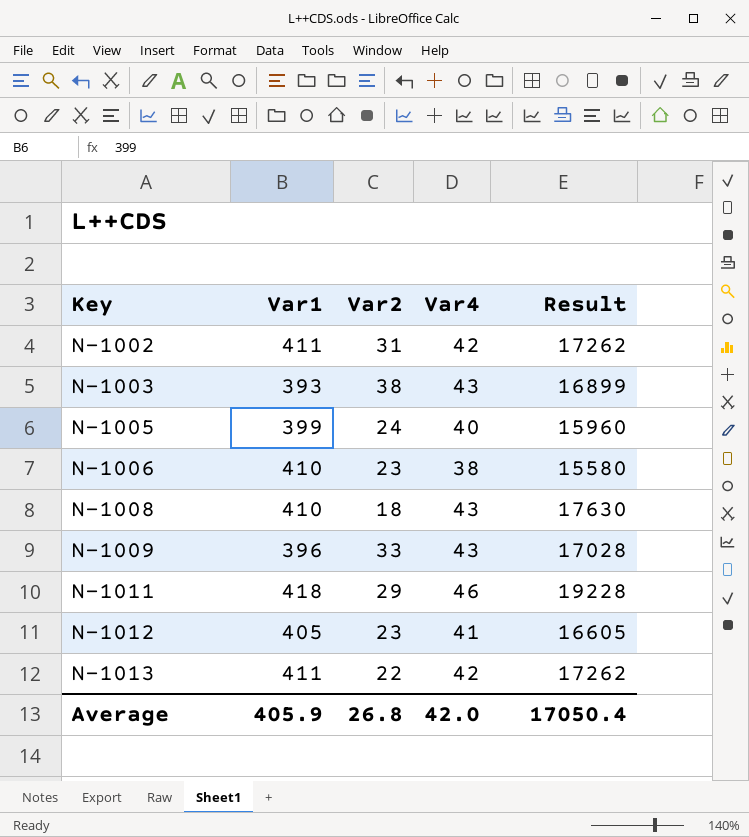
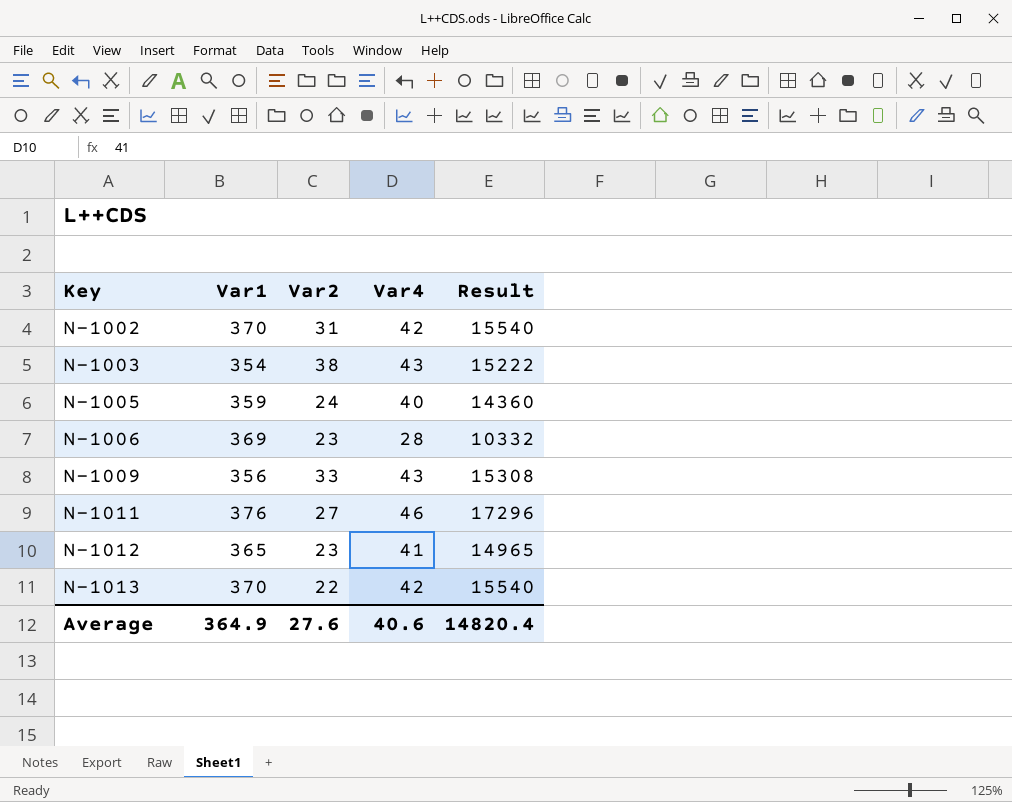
row N-1008: 410 | 18 | 43 | 17630 -> none
N-1002 | Var1: 411 -> 370
N-1002 | Result: 17262 -> 15540
N-1003 | Var1: 393 -> 354
N-1003 | Result: 16899 -> 15222
N-1005 | Var1: 399 -> 359
N-1005 | Result: 15960 -> 14360
N-1006 | Var1: 410 -> 369
N-1006 | Var4: 38 -> 28
N-1006 | Result: 15580 -> 10332
N-1009 | Var1: 396 -> 356
N-1009 | Result: 17028 -> 15308
N-1011 | Var1: 418 -> 376
N-1011 | Var2: 29 -> 27
N-1011 | Result: 19228 -> 17296
N-1012 | Var1: 405 -> 365
N-1012 | Result: 16605 -> 14965
N-1013 | Var1: 411 -> 370
N-1013 | Result: 17262 -> 15540
Average | Var1: 405.9 -> 364.9
Average | Var2: 26.8 -> 27.6
Average | Var4: 42.0 -> 40.6
Average | Result: 17050.4 -> 14820.4

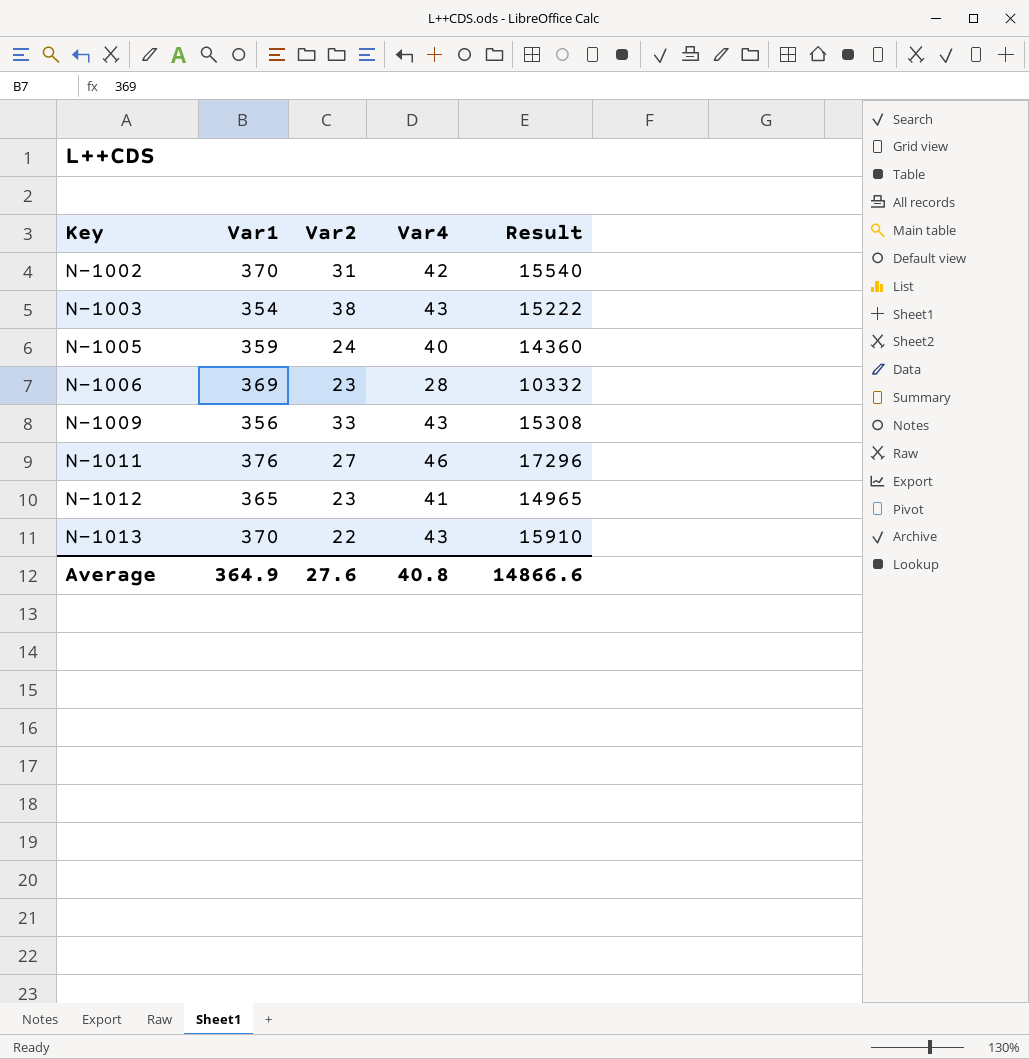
N-1013 | Var4: 42 -> 43
N-1013 | Result: 15540 -> 15910
Average | Var4: 40.6 -> 40.8
Average | Result: 14820.4 -> 14866.6

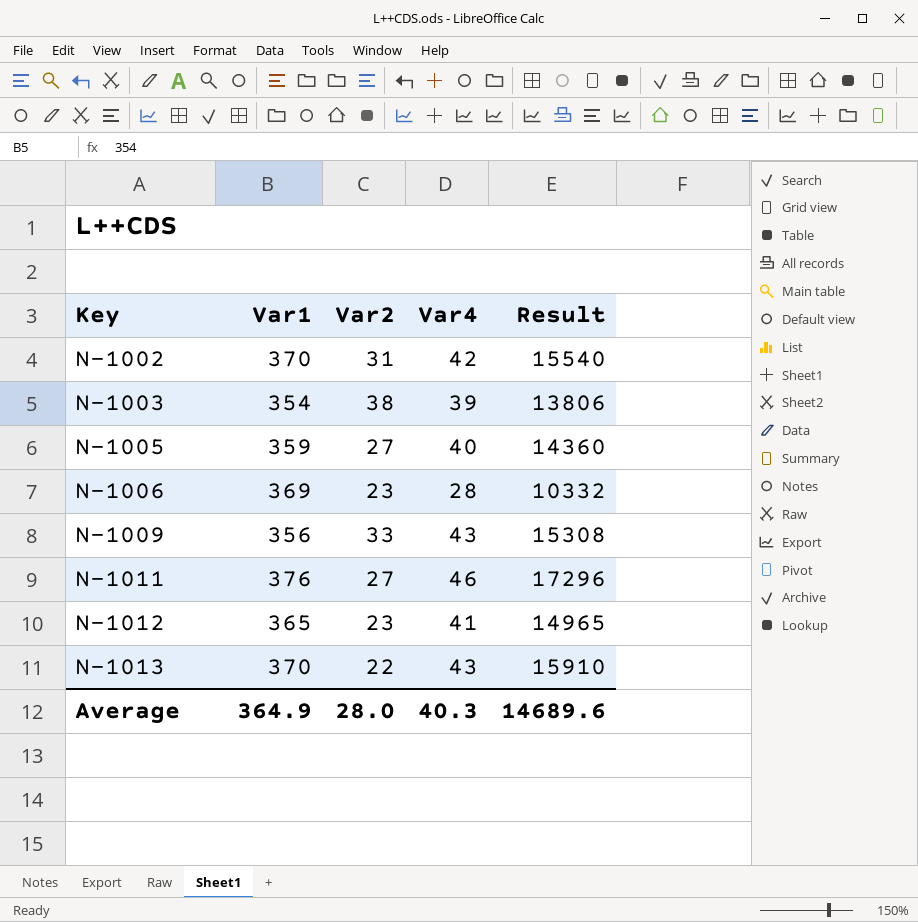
N-1003 | Var4: 43 -> 39
N-1003 | Result: 15222 -> 13806
N-1005 | Var2: 24 -> 27
Average | Var2: 27.6 -> 28.0
Average | Var4: 40.8 -> 40.3
Average | Result: 14866.6 -> 14689.6

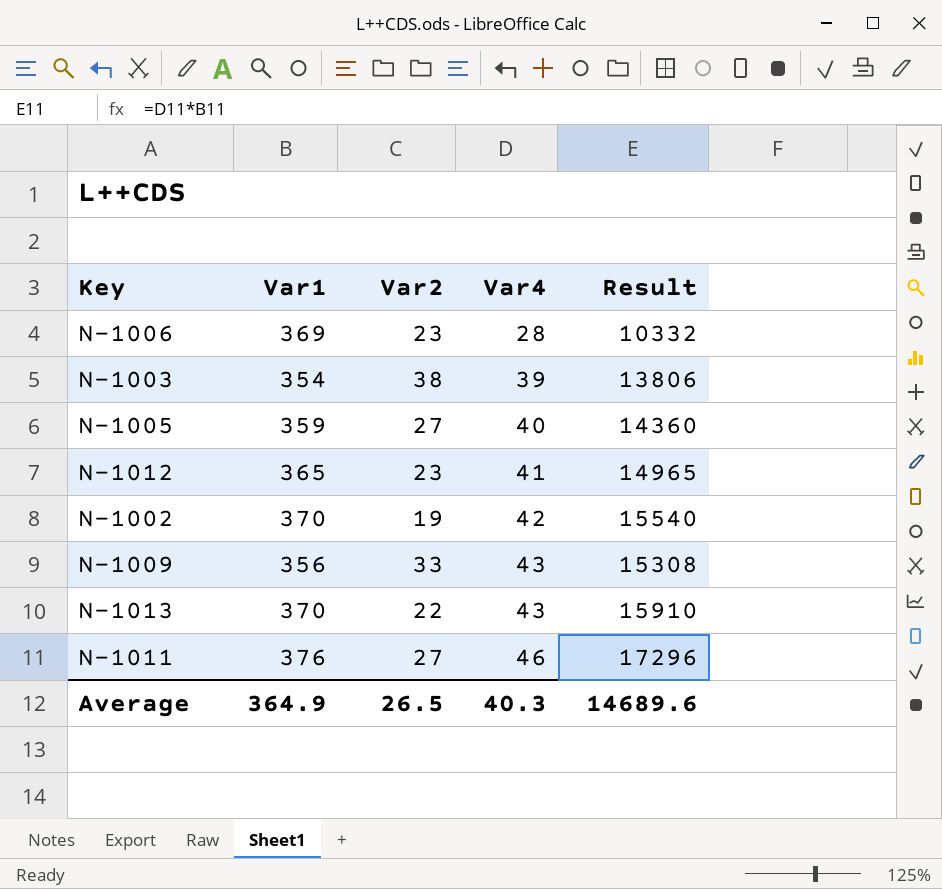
row order: Key ascending -> Var4 ascending
N-1002 | Var2: 31 -> 19
Average | Var2: 28.0 -> 26.5

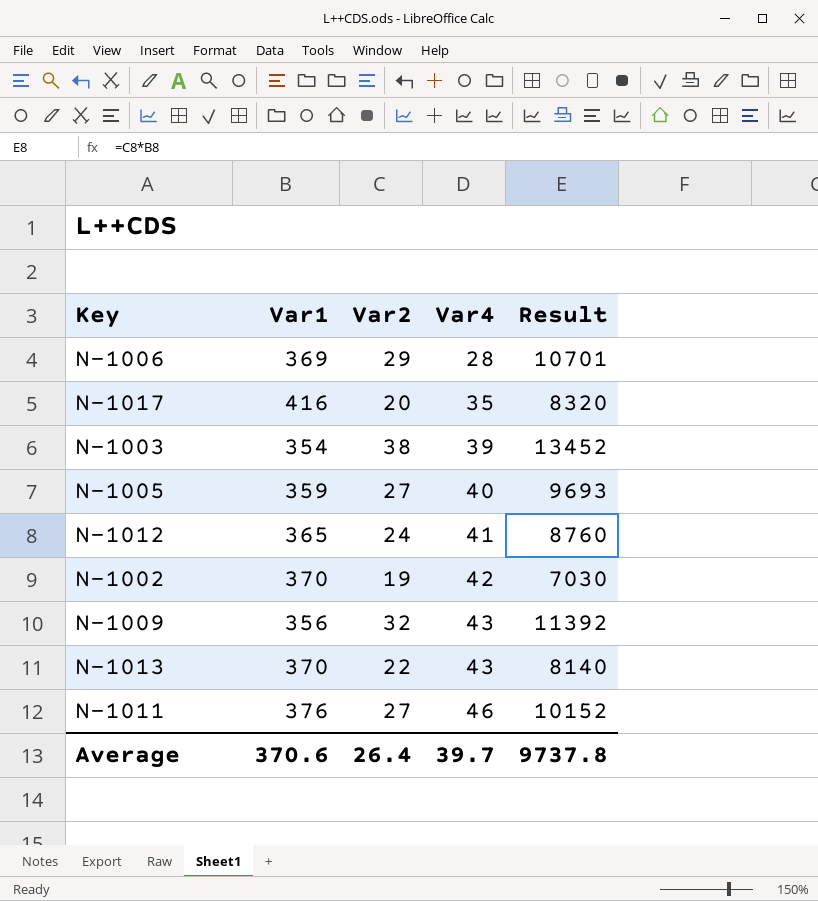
column Result | formula: [Var1] * [Var4] -> [Var1] * [Var2]
N-1006 | Var2: 23 -> 29
row N-1017: none -> 416 | 20 | 35 | 8320
N-1012 | Var2: 23 -> 24
N-1009 | Var2: 33 -> 32
Average | Var1: 364.9 -> 370.6
Average | Var2: 26.5 -> 26.4
Average | Var4: 40.3 -> 39.7
Average | Result: 14689.6 -> 9737.8

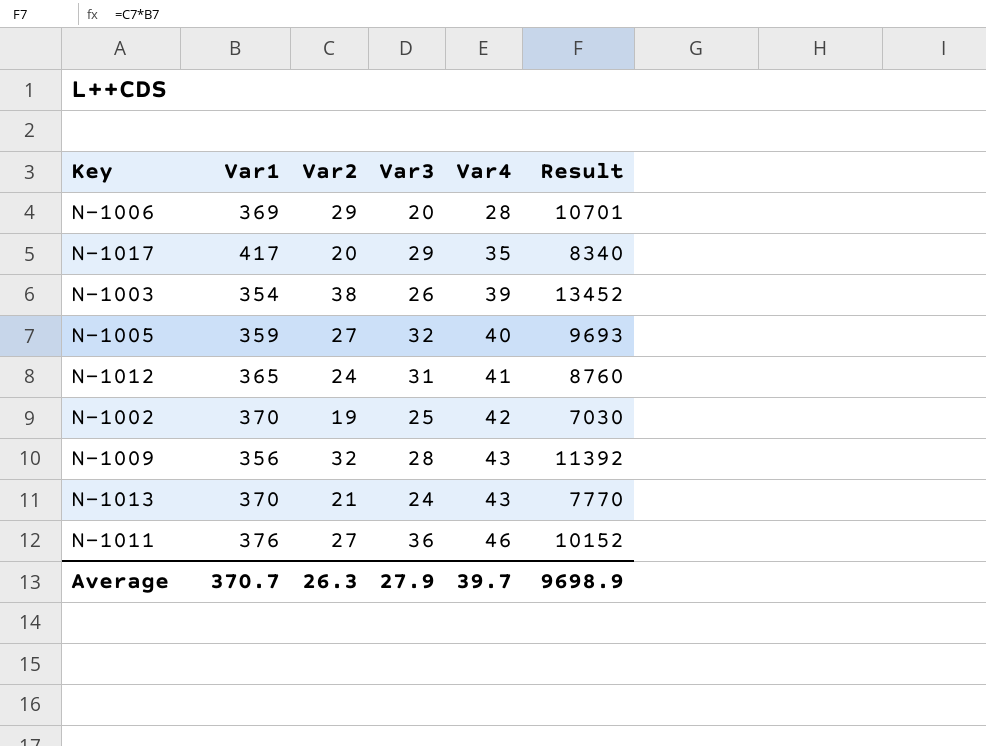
column Var3 | position: none -> 4
N-1017 | Var1: 416 -> 417
N-1017 | Result: 8320 -> 8340
N-1013 | Var2: 22 -> 21
N-1013 | Result: 8140 -> 7770
Average | Var1: 370.6 -> 370.7
Average | Var2: 26.4 -> 26.3
Average | Result: 9737.8 -> 9698.9

